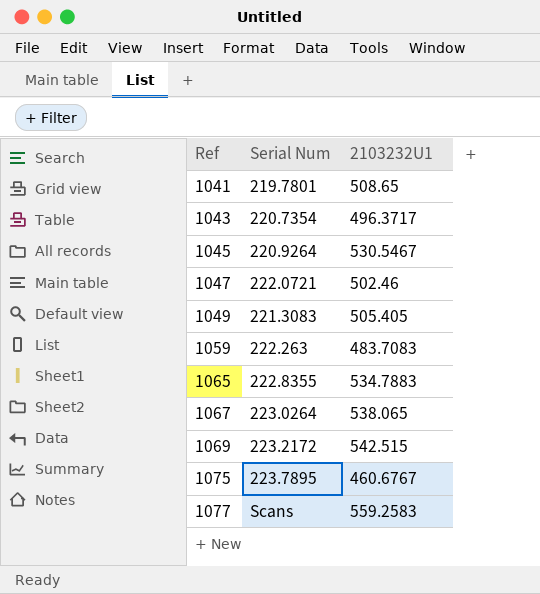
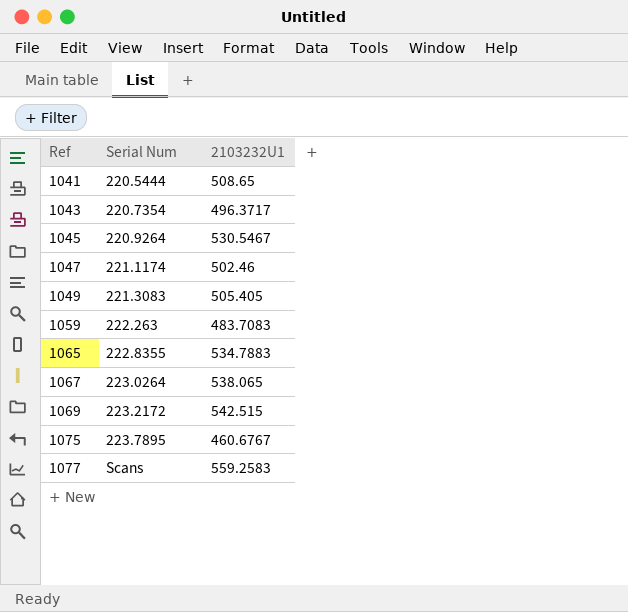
1041 | Serial Num: 219.7801 -> 220.5444
1047 | Serial Num: 222.0721 -> 221.1174

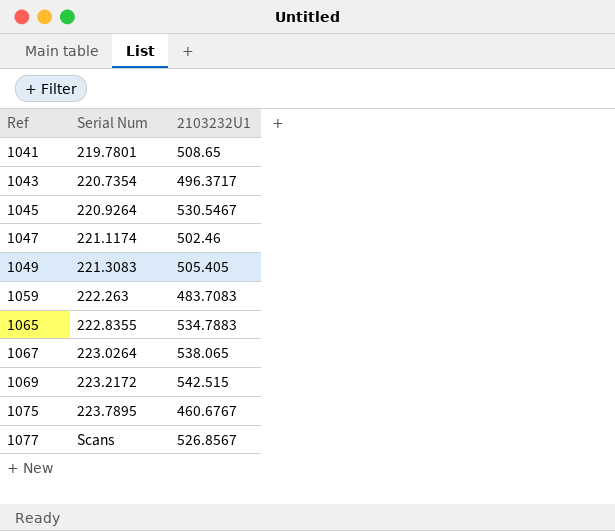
1041 | Serial Num: 220.5444 -> 219.7801
1077 | 2103232U1: 559.2583 -> 526.8567

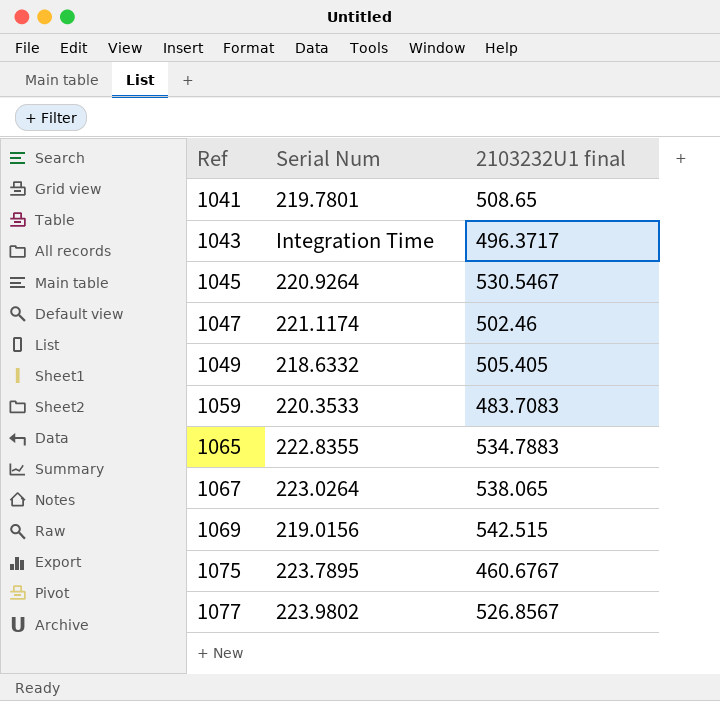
column name: 2103232U1 -> 2103232U1 final
1043 | Serial Num: 220.7354 -> Integration Time
1049 | Serial Num: 221.3083 -> 218.6332
1059 | Serial Num: 222.263 -> 220.3533
1069 | Serial Num: 223.2172 -> 219.0156
1077 | Serial Num: Scans -> 223.9802

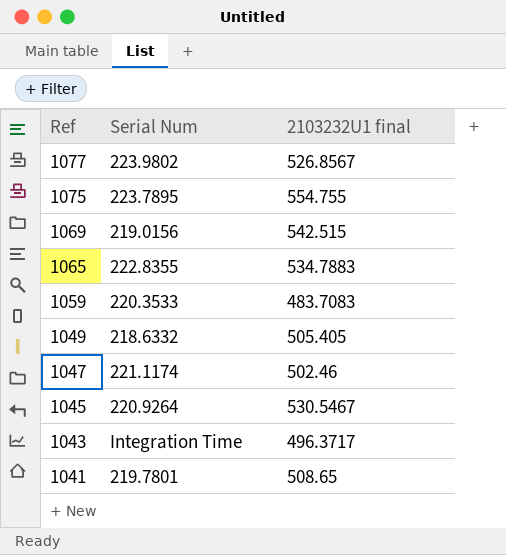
row order: Ref ascending -> Ref descending
row 1067: 223.0264 | 538.065 -> none
1075 | 2103232U1 final: 460.6767 -> 554.755

